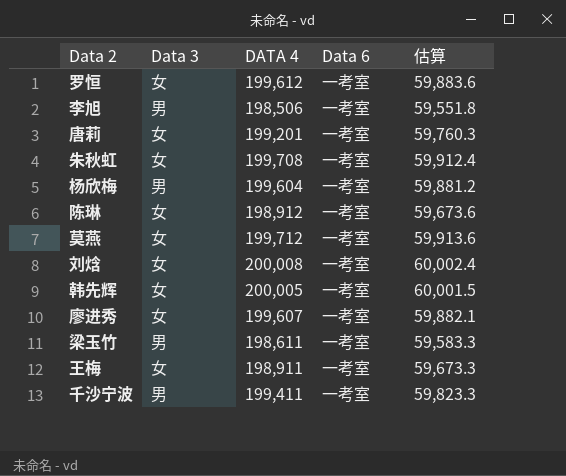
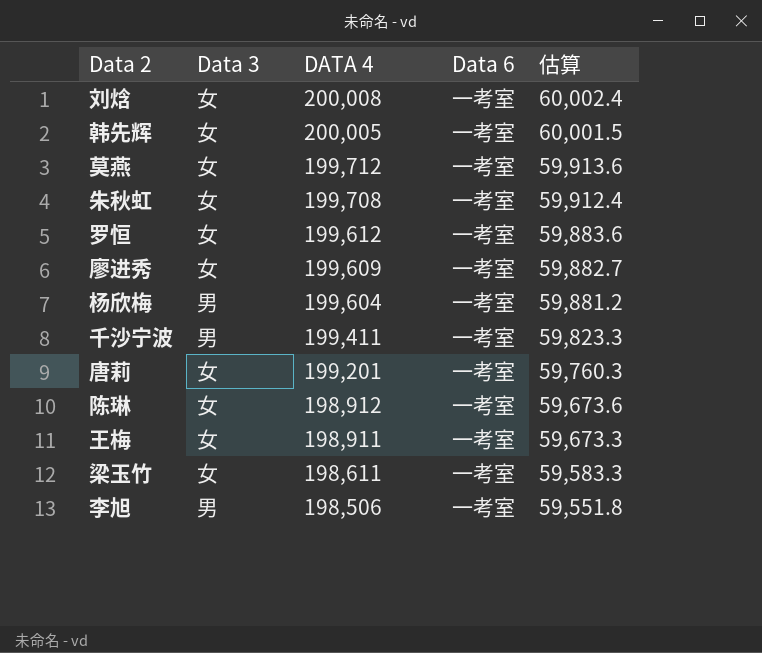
row order: none -> DATA 4 descending
廖进秀 | DATA 4: 199,607 -> 199,609
廖进秀 | 估算: 59,882.1 -> 59,882.7
梁玉竹 | Data 3: 男 -> 女

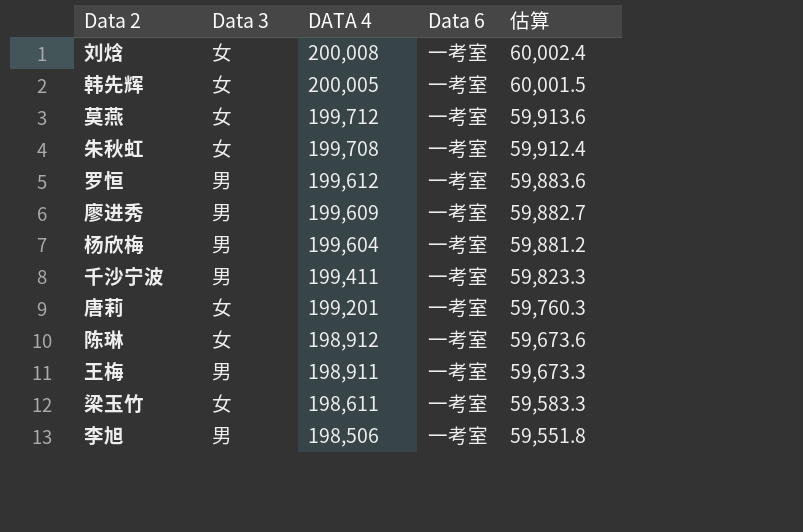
罗恒 | Data 3: 女 -> 男
廖进秀 | Data 3: 女 -> 男
王梅 | Data 3: 女 -> 男

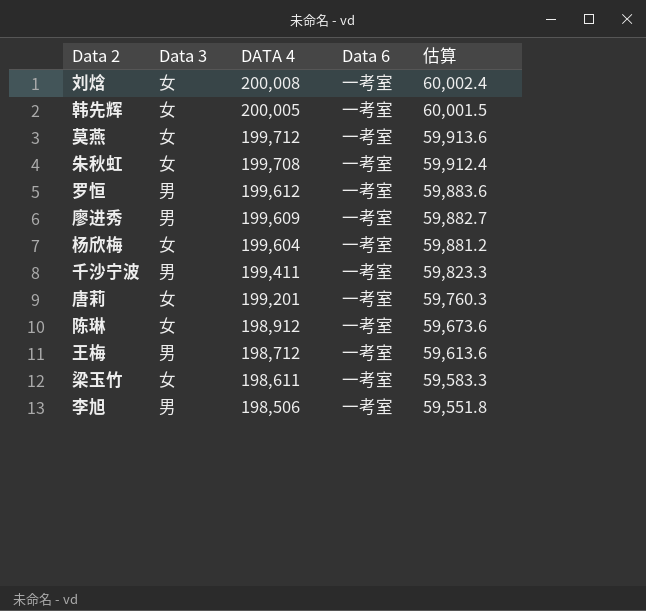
杨欣梅 | Data 3: 男 -> 女
王梅 | DATA 4: 198,911 -> 198,712
王梅 | 估算: 59,673.3 -> 59,613.6

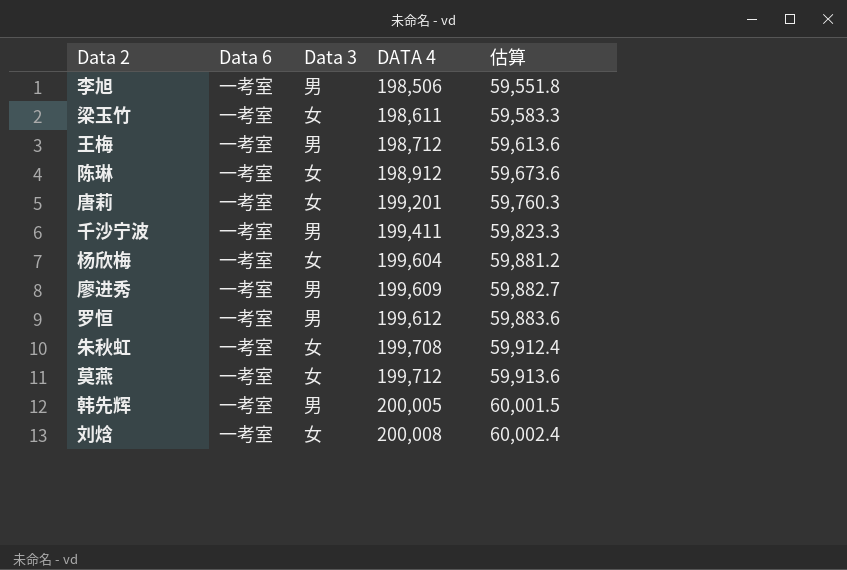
row order: DATA 4 descending -> DATA 4 ascending
column Data 6 | position: 4 -> 2
韩先辉 | Data 3: 女 -> 男

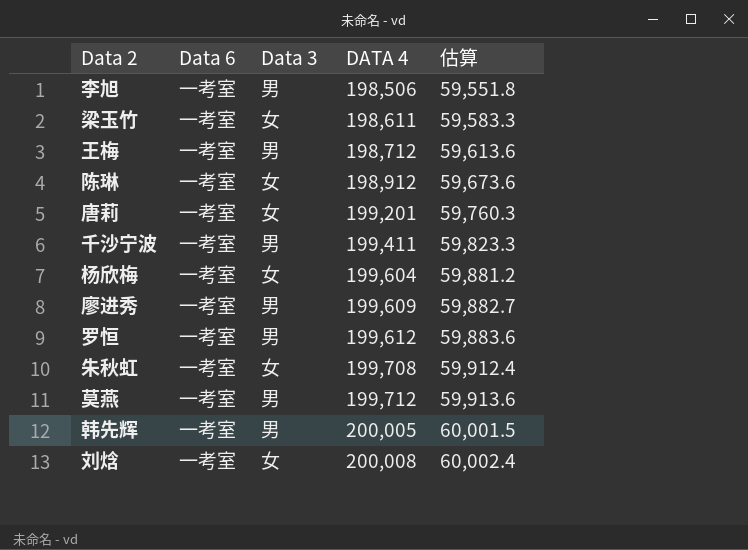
莫燕 | Data 3: 女 -> 男

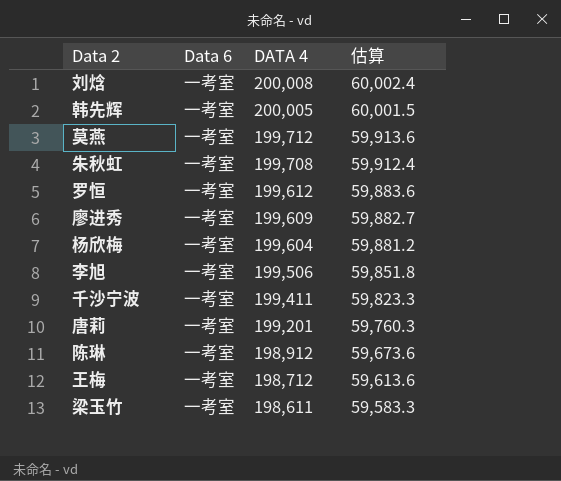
row order: DATA 4 ascending -> DATA 4 descending
column Data 3 | position: 3 -> none
李旭 | DATA 4: 198,506 -> 199,506
李旭 | 估算: 59,551.8 -> 59,851.8

